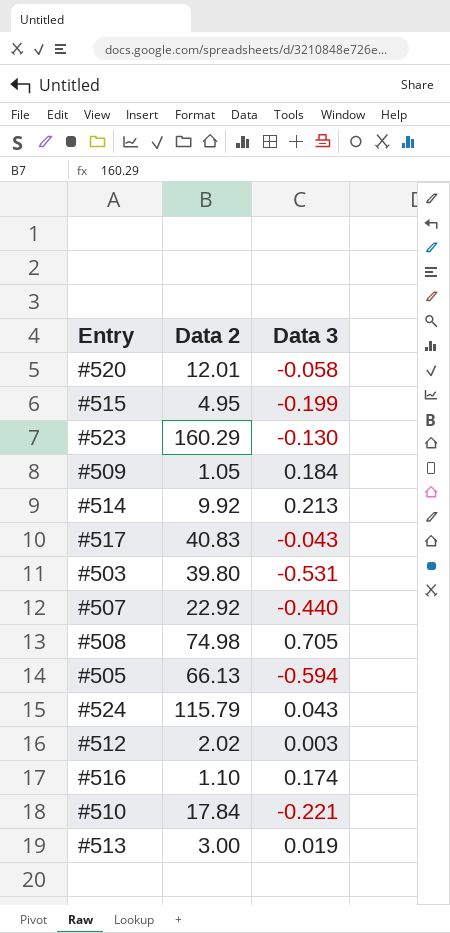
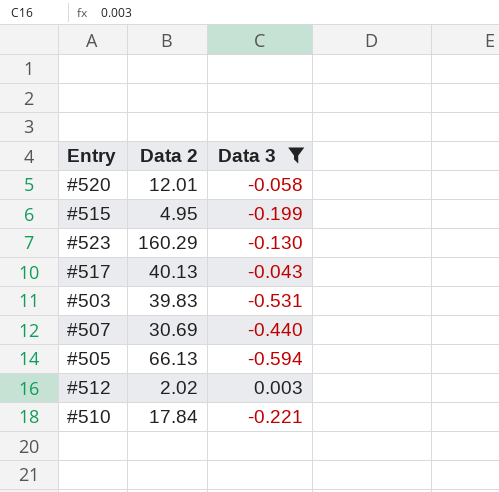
filter: none -> Data 3 <= 0.003
#517 | Data 2: 40.83 -> 40.13
#503 | Data 2: 39.80 -> 39.83
#507 | Data 2: 22.92 -> 30.69

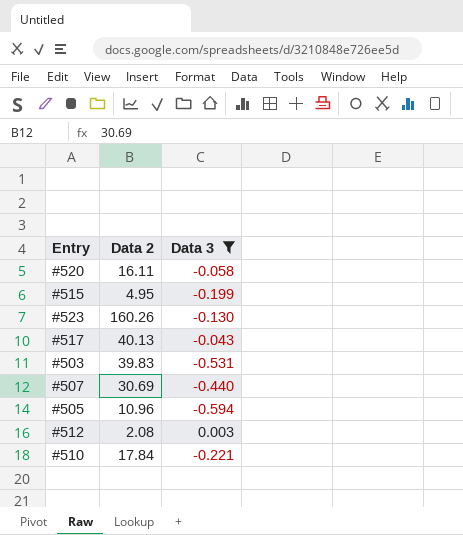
#520 | Data 2: 12.01 -> 16.11
#523 | Data 2: 160.29 -> 160.26
#505 | Data 2: 66.13 -> 10.96
#512 | Data 2: 2.02 -> 2.08

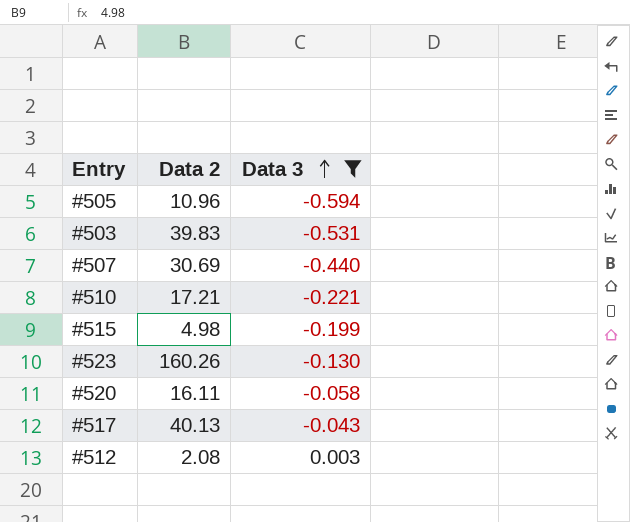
row order: none -> Data 3 ascending
#510 | Data 2: 17.84 -> 17.21
#515 | Data 2: 4.95 -> 4.98

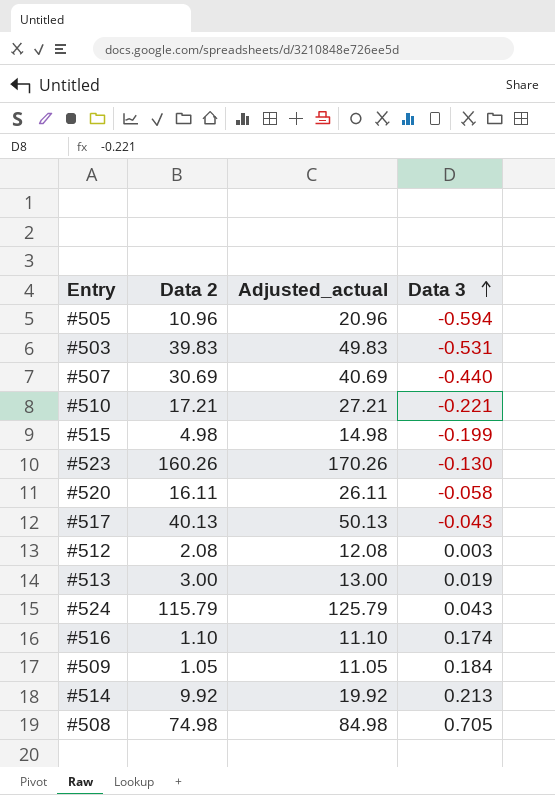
filter: Data 3 <= 0.003 -> none
column Adjusted_actual | formula: none -> [Data 2] + 10

